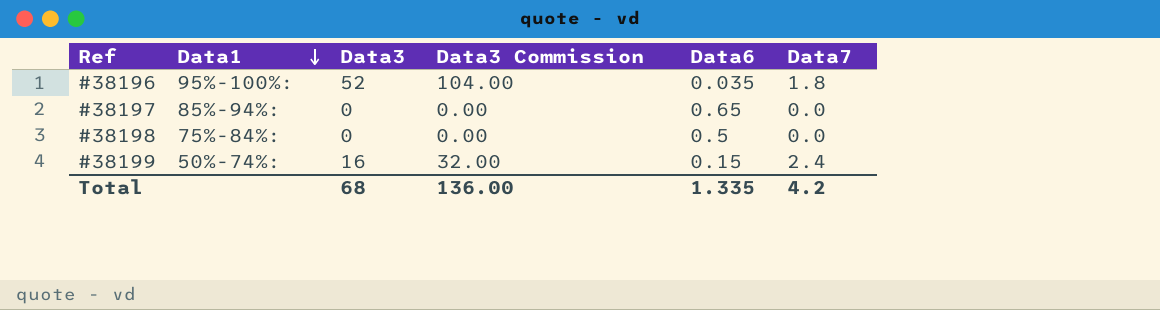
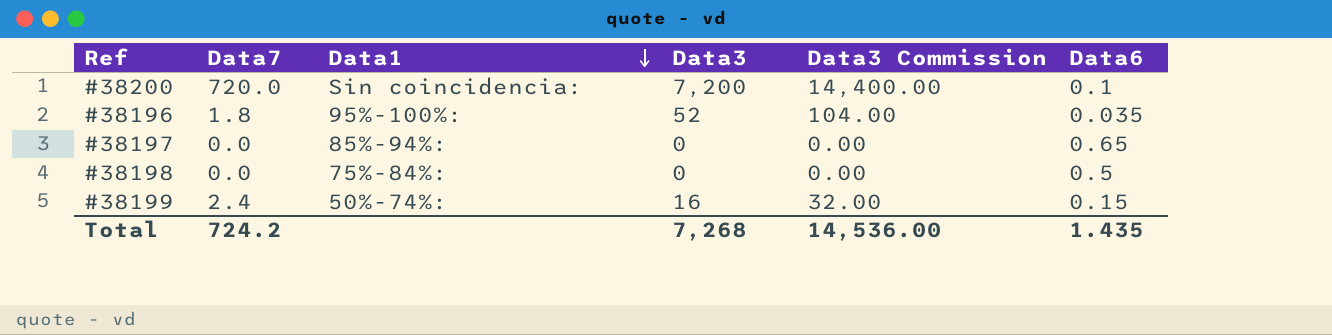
column Data7 | position: 6 -> 2
row #38200: none -> 720.0 | Sin coincidencia: | 7,200 | 14,400.00 | 0.1
Total | Data7: 4.2 -> 724.2
Total | Data3: 68 -> 7,268
Total | Data3 Commission: 136.00 -> 14,536.00
Total | Data6: 1.335 -> 1.435

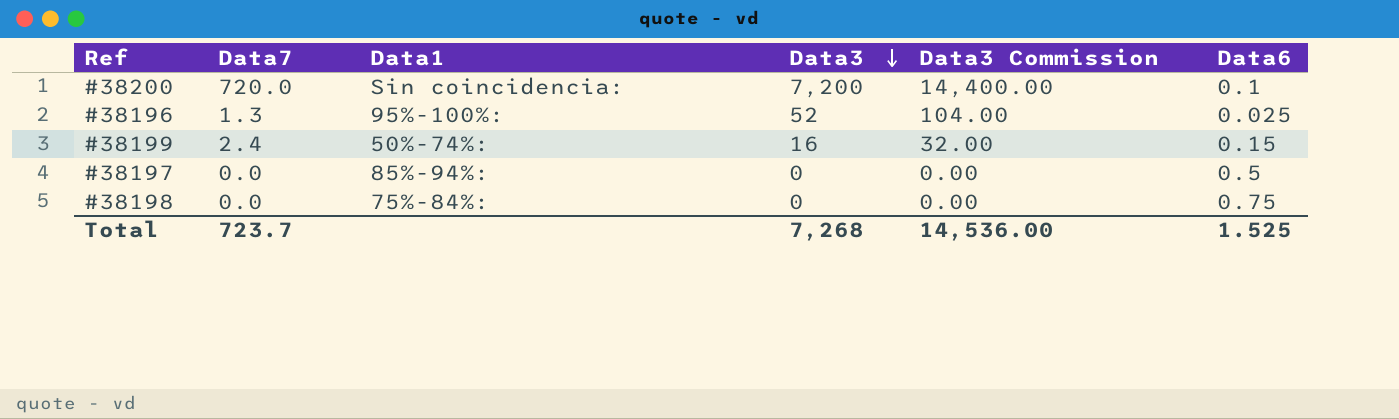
row order: Data1 descending -> Data3 descending
#38196 | Data7: 1.8 -> 1.3
#38196 | Data6: 0.035 -> 0.025
#38197 | Data6: 0.65 -> 0.5
#38198 | Data6: 0.5 -> 0.75
Total | Data7: 724.2 -> 723.7
Total | Data6: 1.435 -> 1.525

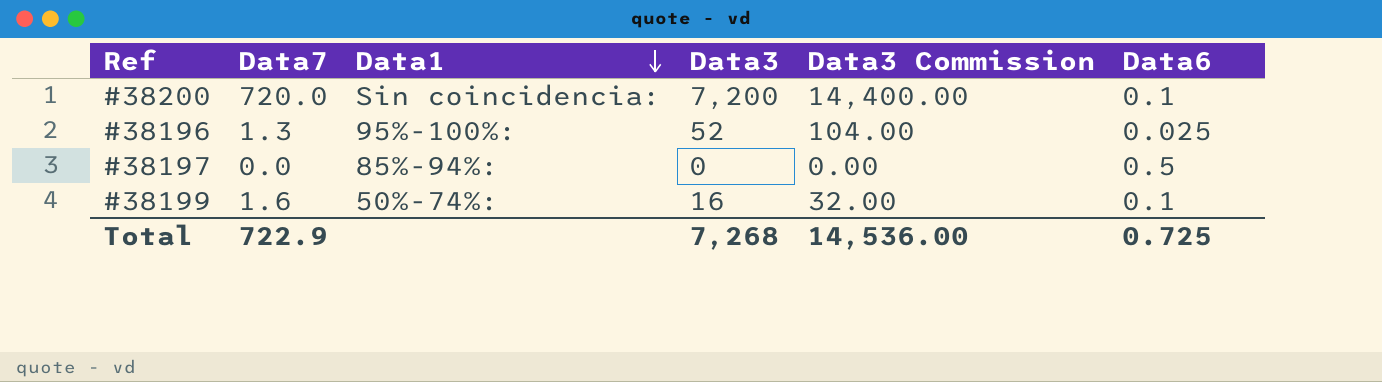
row order: Data3 descending -> Data1 descending
row #38198: 0.0 | 75%-84%: | 0 | 0.00 | 0.75 -> none
#38199 | Data7: 2.4 -> 1.6
#38199 | Data6: 0.15 -> 0.1
Total | Data7: 723.7 -> 722.9
Total | Data6: 1.525 -> 0.725

